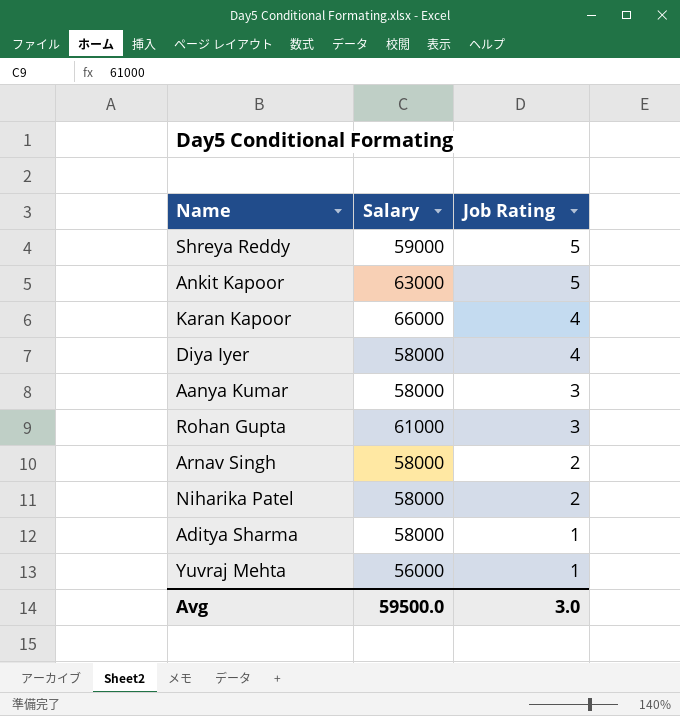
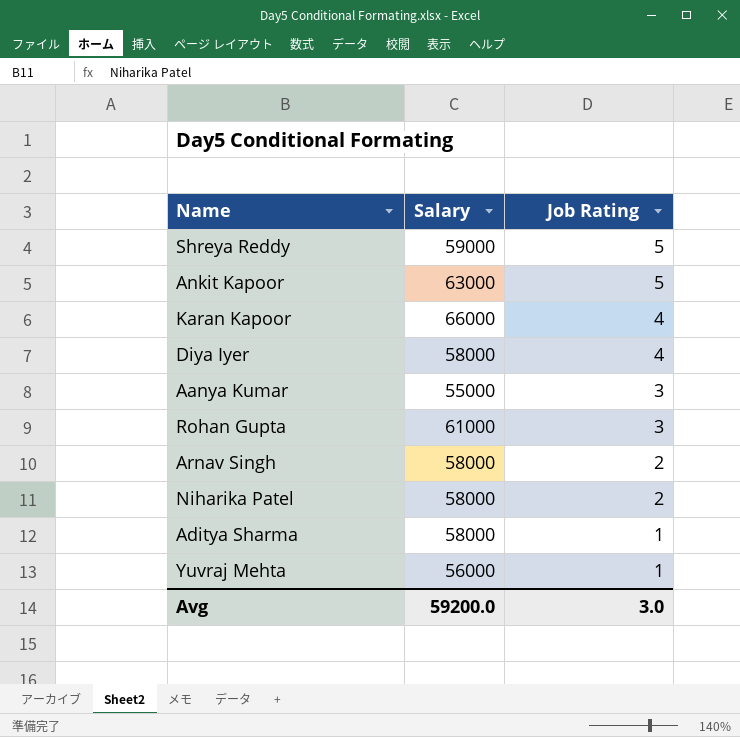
Aanya Kumar | Salary: 58000 -> 55000
Avg | Salary: 59500.0 -> 59200.0

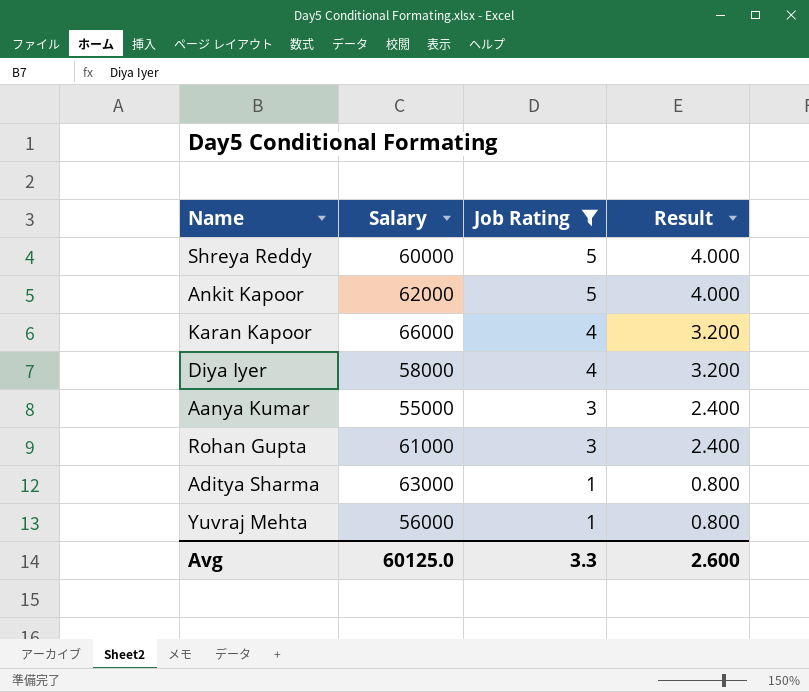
filter: none -> Job Rating != 2
column Result | formula: none -> [Job Rating] * 0.8
Shreya Reddy | Salary: 59000 -> 60000
Ankit Kapoor | Salary: 63000 -> 62000
Aditya Sharma | Salary: 58000 -> 63000
Avg | Salary: 59200.0 -> 60125.0
Avg | Job Rating: 3.0 -> 3.3

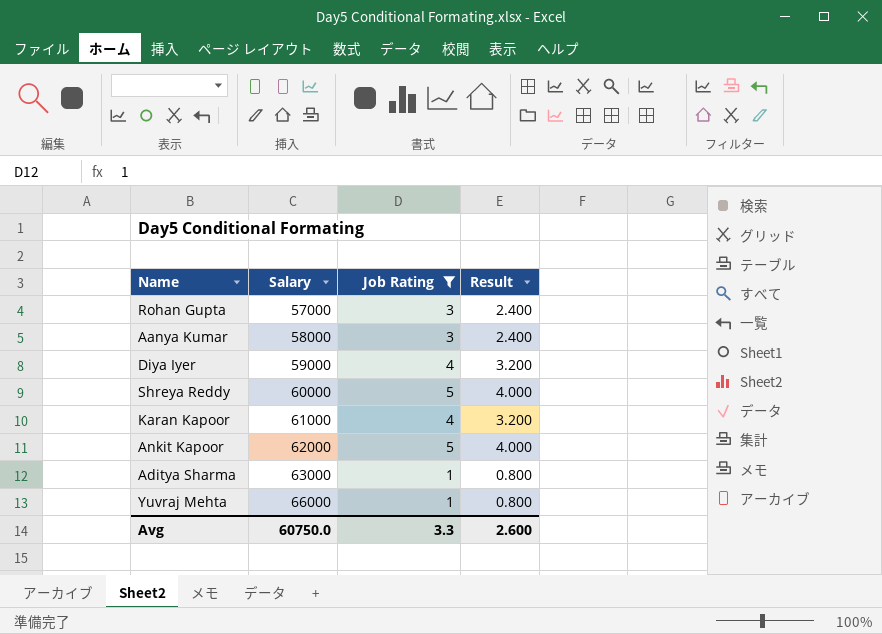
row order: Job Rating descending -> Salary ascending
Rohan Gupta | Salary: 61000 -> 57000
Aanya Kumar | Salary: 55000 -> 58000
Diya Iyer | Salary: 58000 -> 59000
Karan Kapoor | Salary: 66000 -> 61000
Yuvraj Mehta | Salary: 56000 -> 66000
Avg | Salary: 60125.0 -> 60750.0

